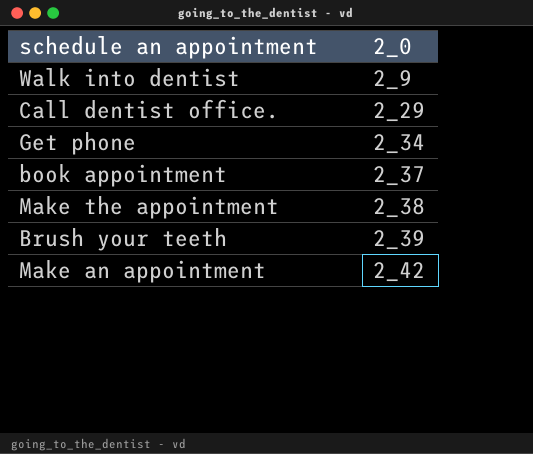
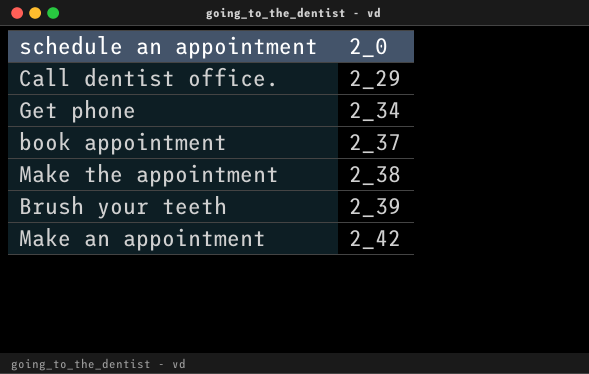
row Walk into dentist: 2_9 -> none

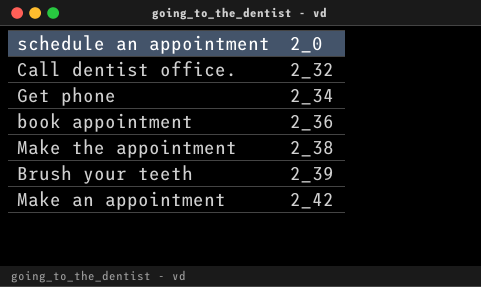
Call dentist office. | 2_0: 2_29 -> 2_32
book appointment | 2_0: 2_37 -> 2_36

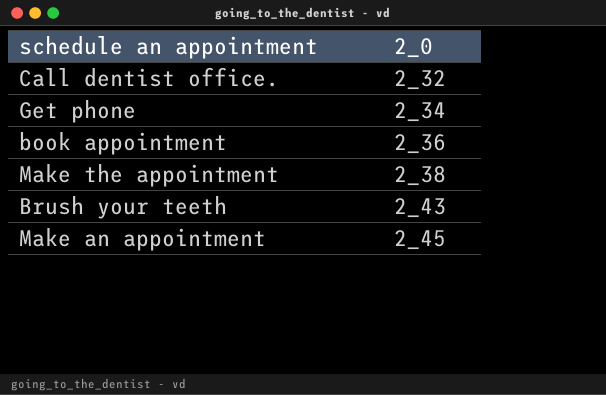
Brush your teeth | 2_0: 2_39 -> 2_43
Make an appointment | 2_0: 2_42 -> 2_45

